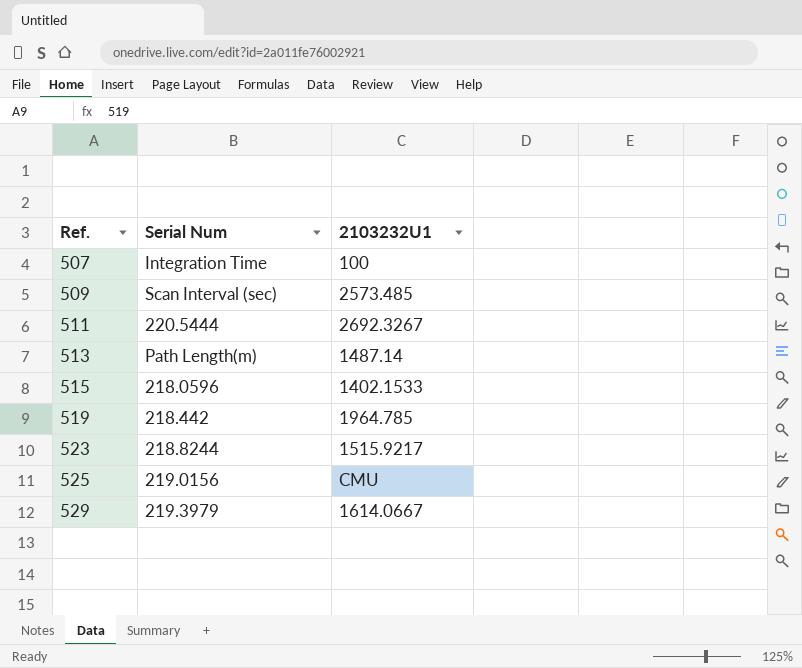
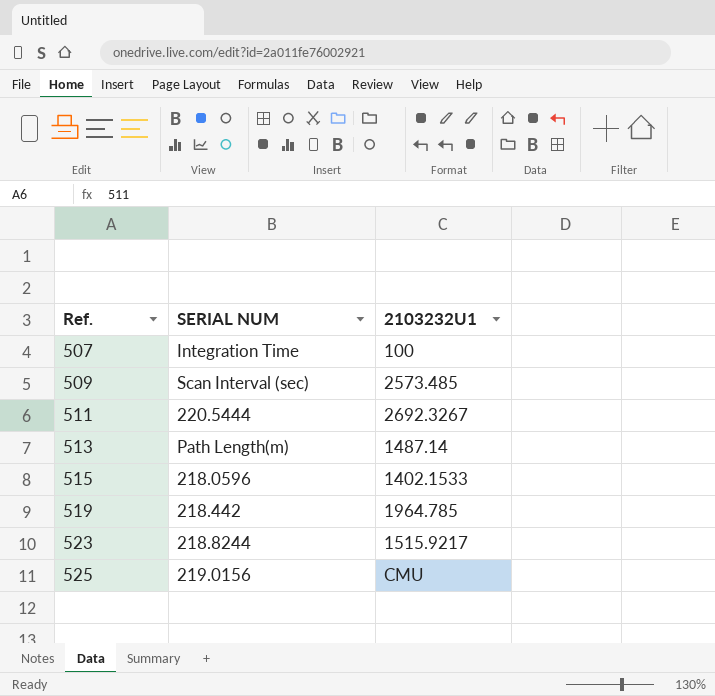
column name: Serial Num -> SERIAL NUM
row 529: 219.3979 | 1614.0667 -> none

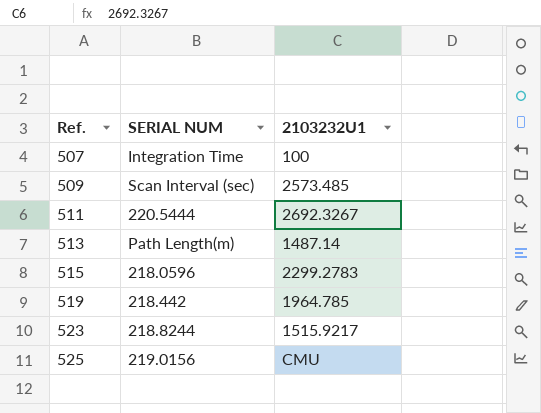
515 | 2103232U1: 1402.1533 -> 2299.2783

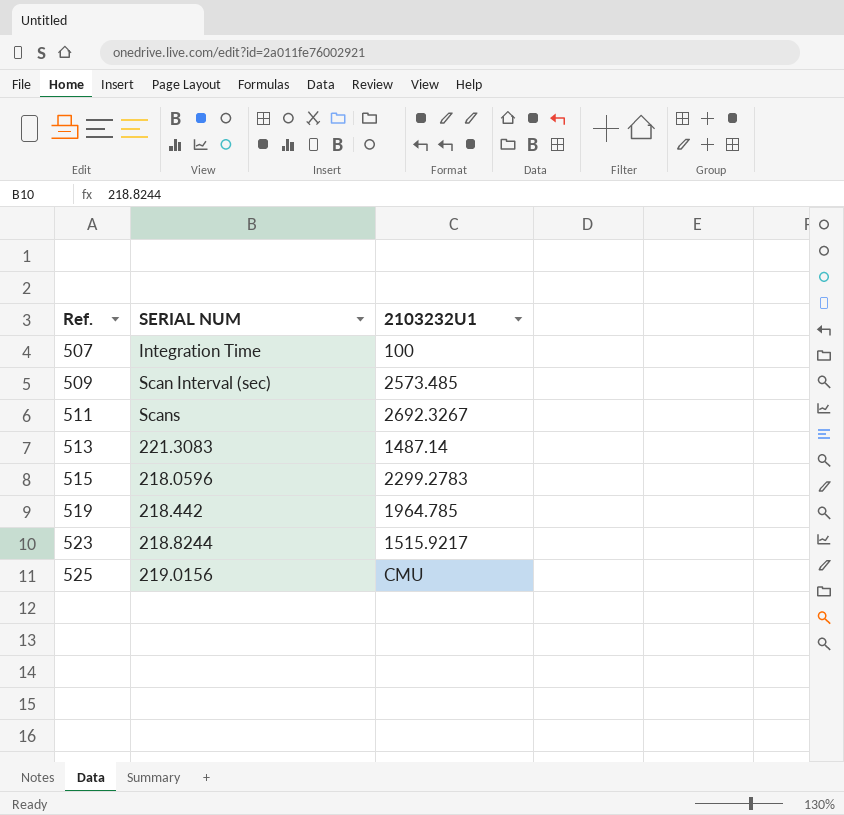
511 | SERIAL NUM: 220.5444 -> Scans
513 | SERIAL NUM: Path Length(m) -> 221.3083

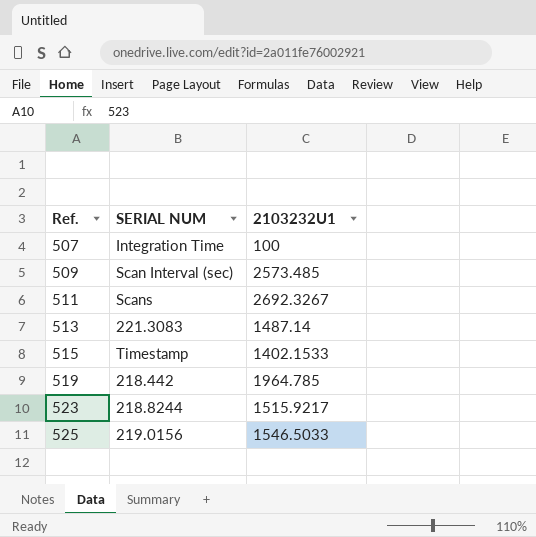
515 | SERIAL NUM: 218.0596 -> Timestamp
515 | 2103232U1: 2299.2783 -> 1402.1533
525 | 2103232U1: CMU -> 1546.5033

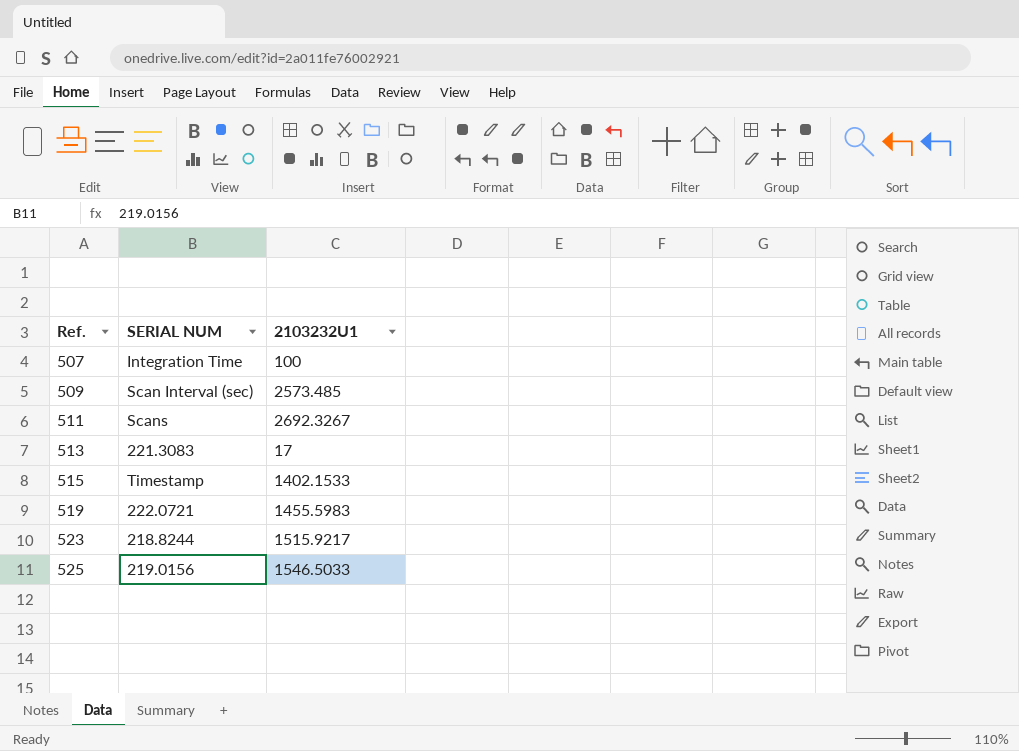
513 | 2103232U1: 1487.14 -> 17
519 | SERIAL NUM: 218.442 -> 222.0721
519 | 2103232U1: 1964.785 -> 1455.5983

